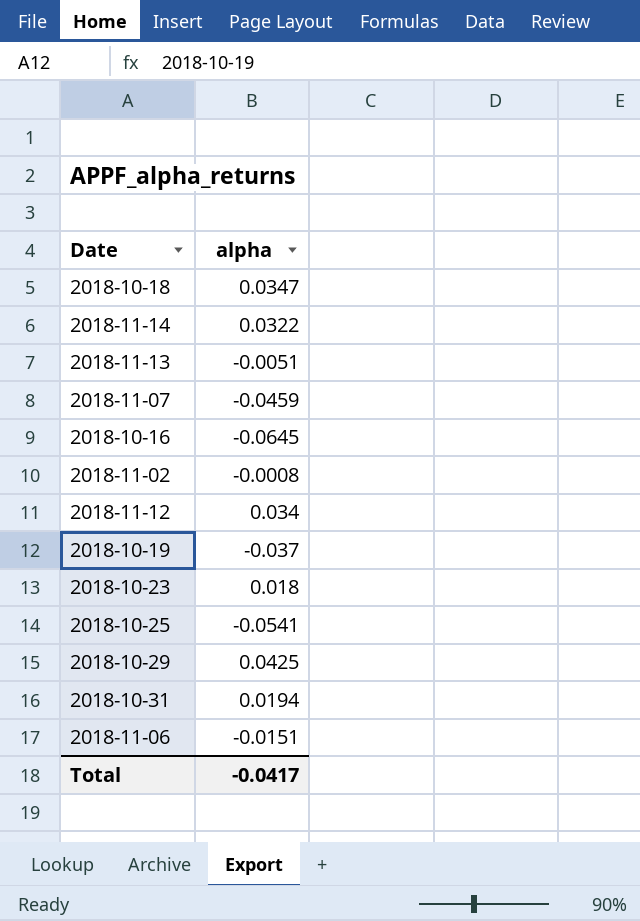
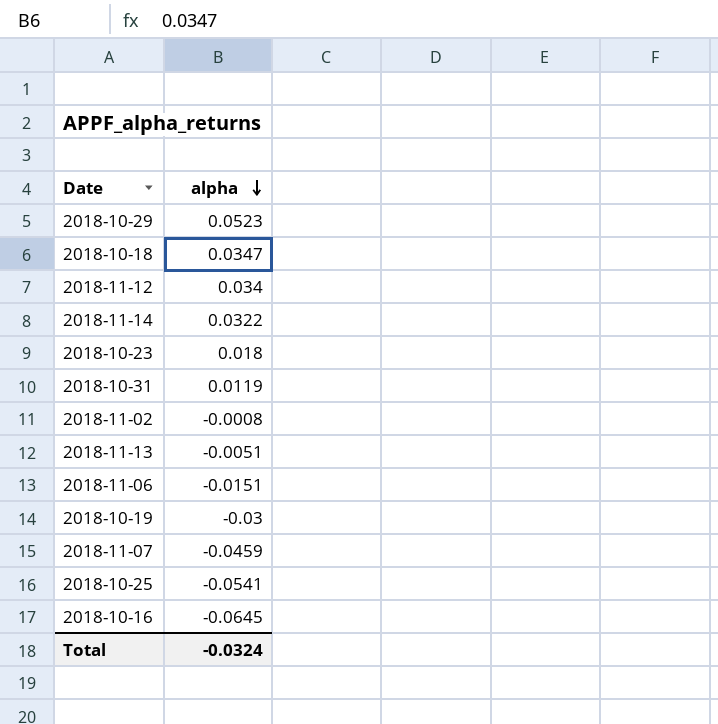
row order: none -> alpha descending
2018-10-29 | alpha: 0.0425 -> 0.0523
2018-10-31 | alpha: 0.0194 -> 0.0119
2018-10-19 | alpha: -0.037 -> -0.03
Total | alpha: -0.0417 -> -0.0324

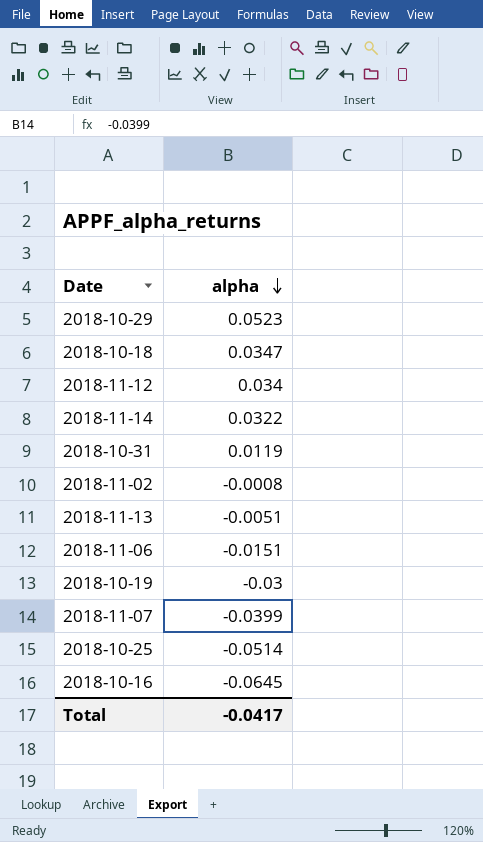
row 2018-10-23: 0.018 -> none
2018-11-07 | alpha: -0.0459 -> -0.0399
2018-10-25 | alpha: -0.0541 -> -0.0514
Total | alpha: -0.0324 -> -0.0417

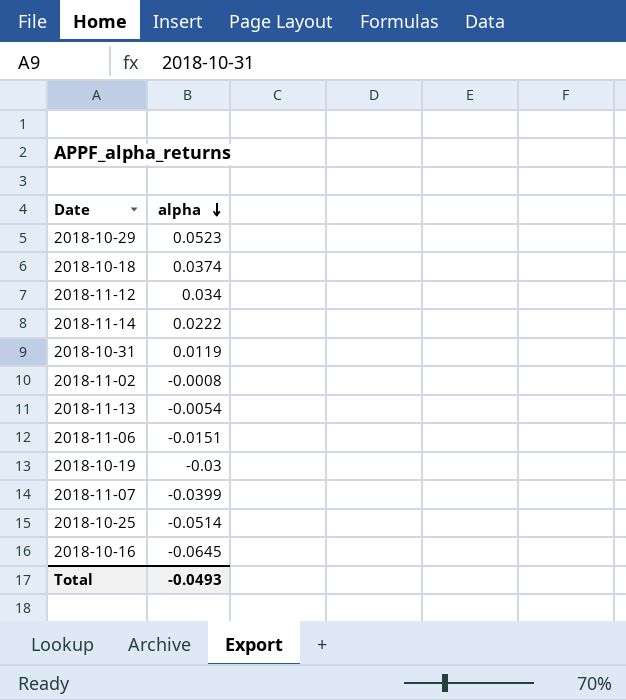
2018-10-18 | alpha: 0.0347 -> 0.0374
2018-11-14 | alpha: 0.0322 -> 0.0222
2018-11-13 | alpha: -0.0051 -> -0.0054
Total | alpha: -0.0417 -> -0.0493

